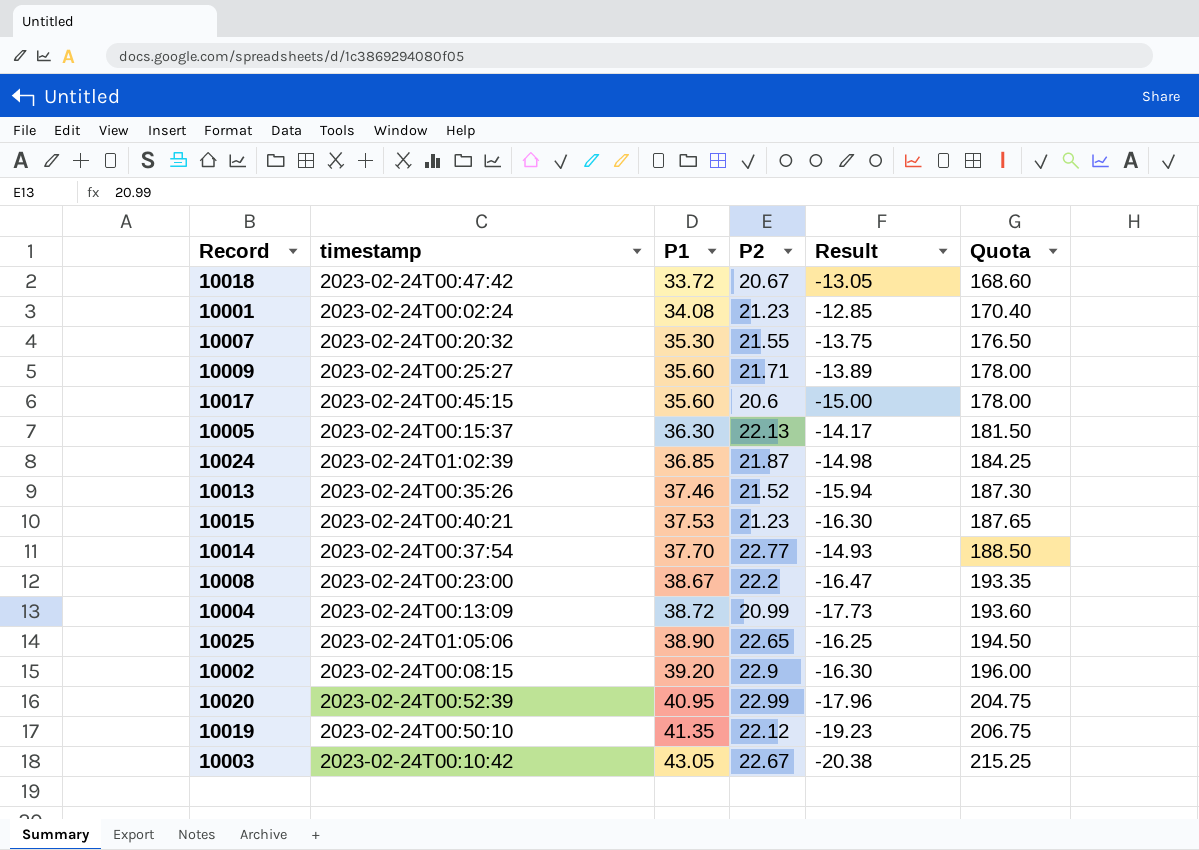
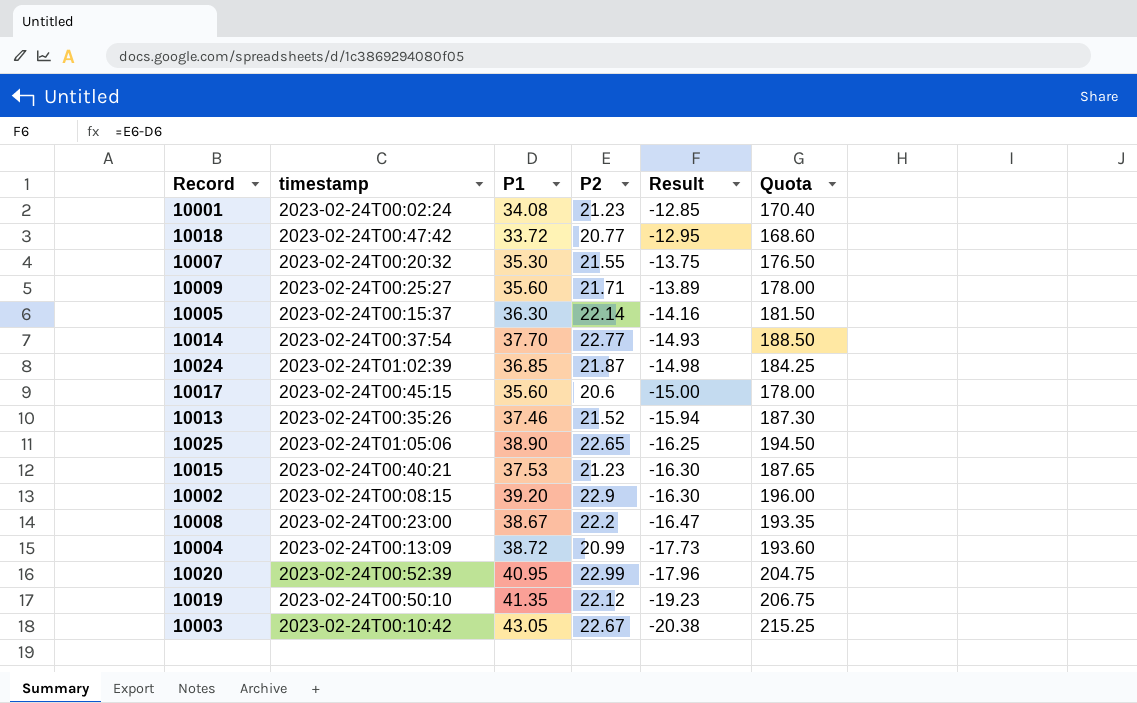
row order: P1 ascending -> Result descending
10018 | P2: 20.67 -> 20.77
10018 | Result: -13.05 -> -12.95
10005 | P2: 22.13 -> 22.14
10005 | Result: -14.17 -> -14.16

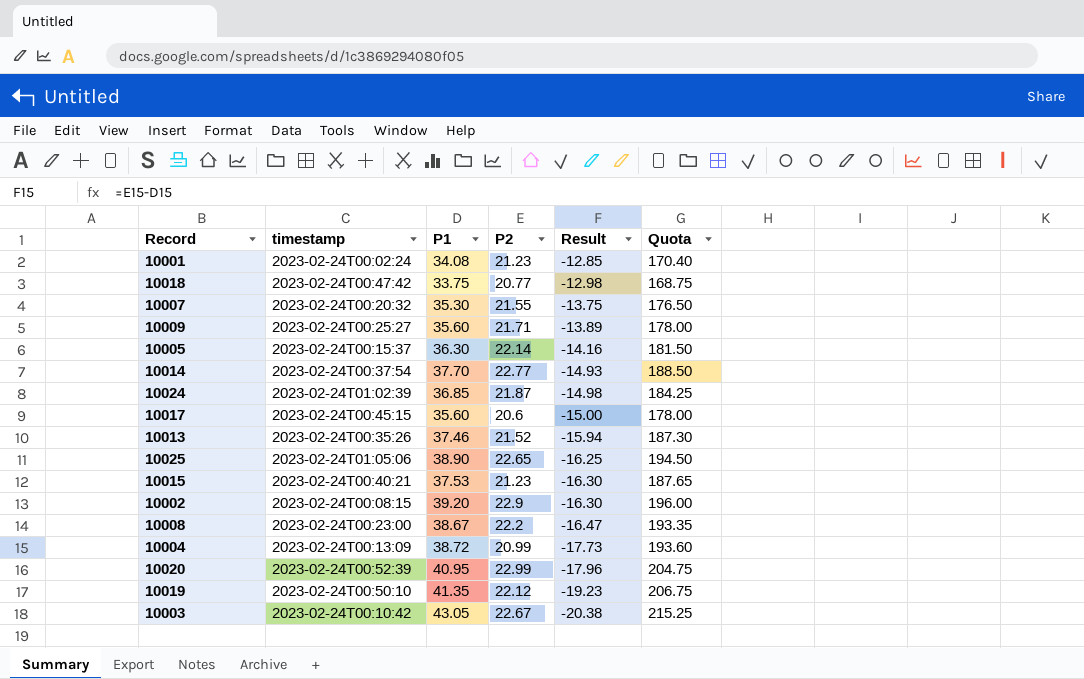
10018 | P1: 33.72 -> 33.75
10018 | Result: -12.95 -> -12.98
10018 | Quota: 168.60 -> 168.75

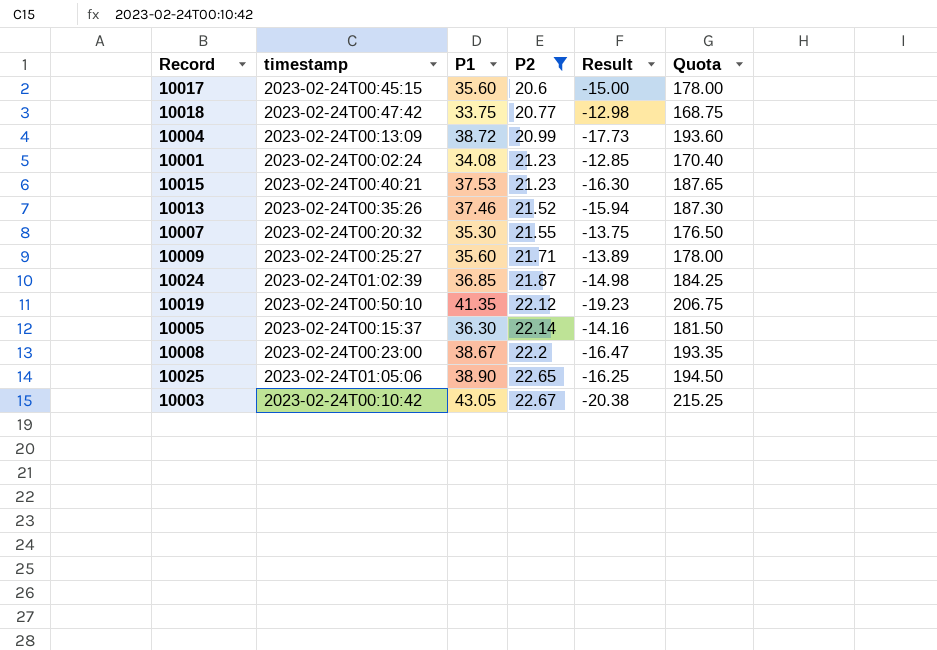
filter: none -> P2 <= 22.67
row order: Result descending -> P2 ascending

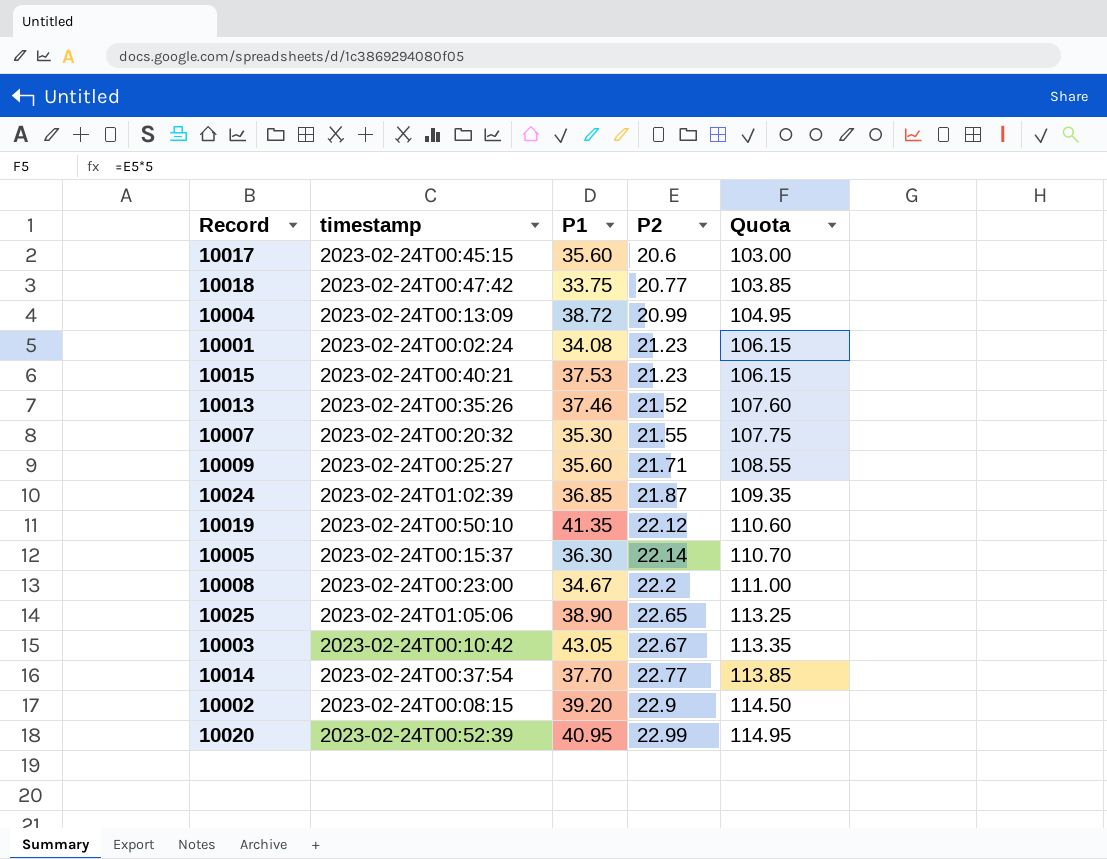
filter: P2 <= 22.67 -> none
column Result | formula: [P2] - [P1] -> none
column Quota | formula: [P1] * 5 -> [P2] * 5
10008 | P1: 38.67 -> 34.67

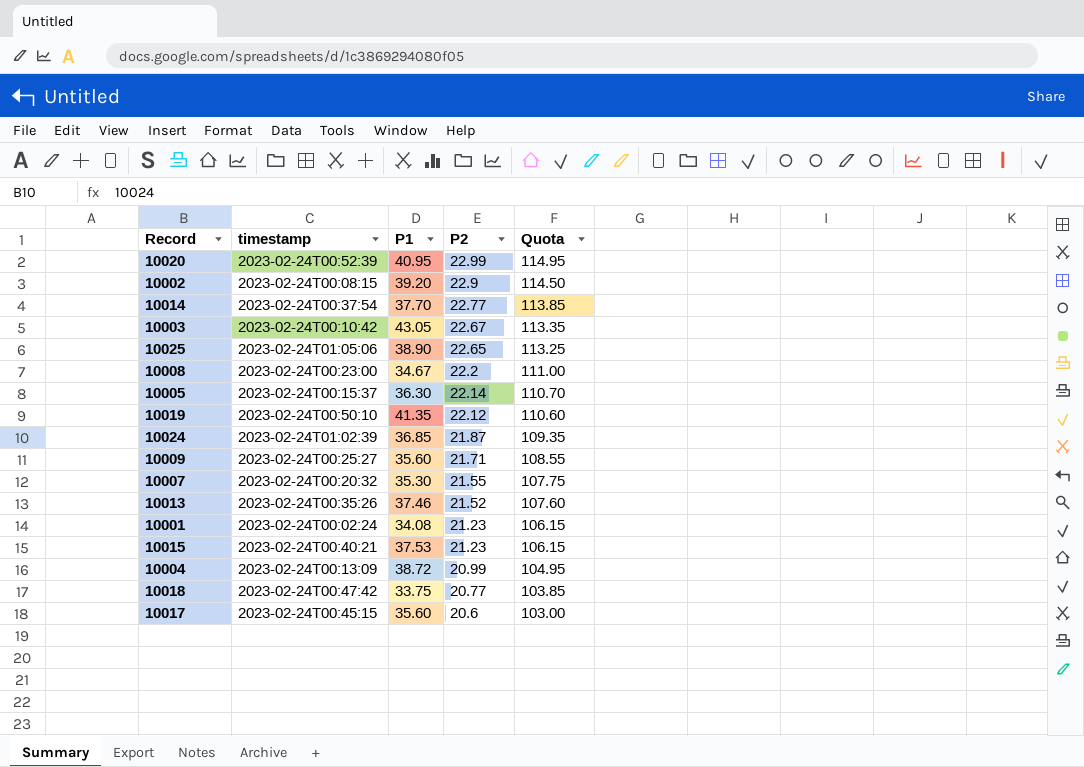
row order: P2 ascending -> P2 descending

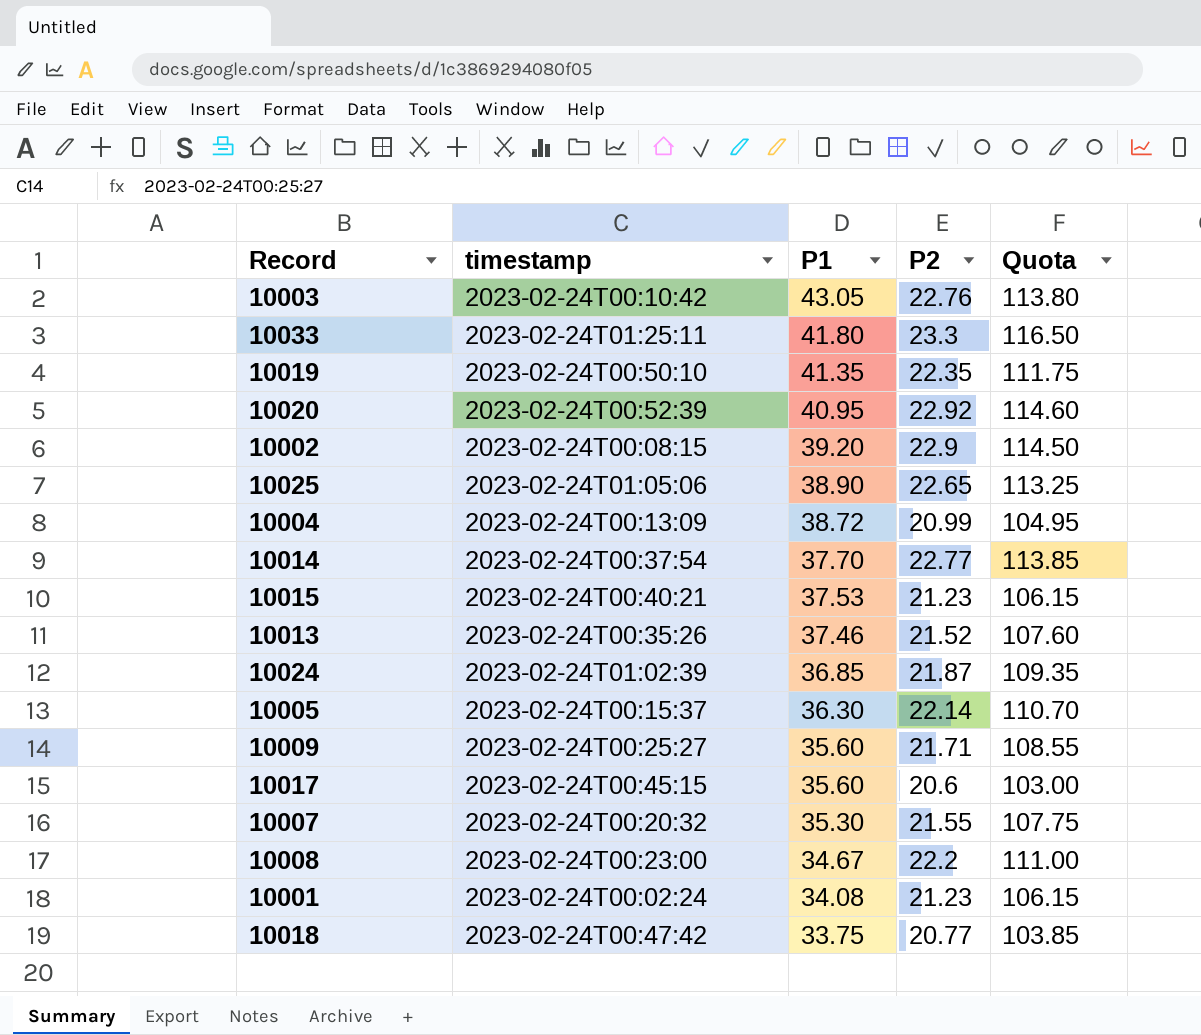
row order: P2 descending -> P1 descending
10003 | P2: 22.67 -> 22.76
10003 | Quota: 113.35 -> 113.80
row 10033: none -> 2023-02-24T01:25:11 | 41.80 | 23.3 | 116.50
10019 | P2: 22.12 -> 22.35
10019 | Quota: 110.60 -> 111.75
10020 | P2: 22.99 -> 22.92
10020 | Quota: 114.95 -> 114.60

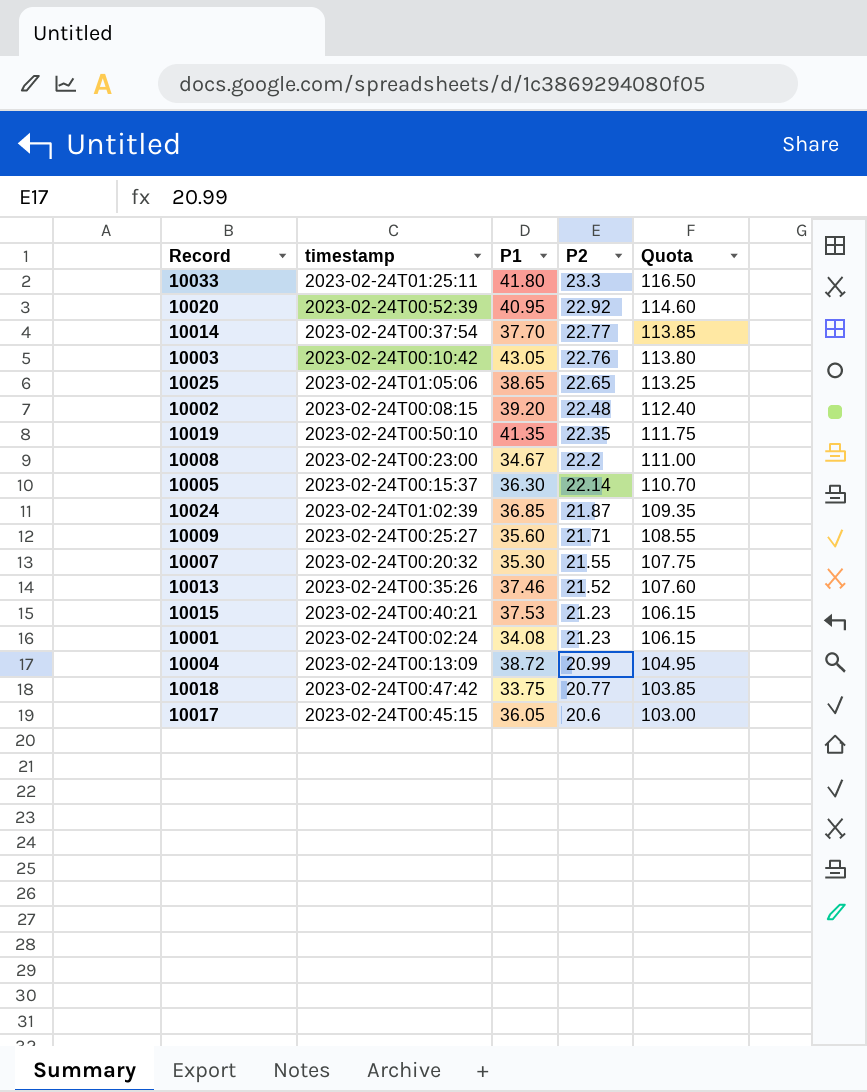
row order: P1 descending -> P2 descending
10025 | P1: 38.90 -> 38.65
10002 | P2: 22.9 -> 22.48
10002 | Quota: 114.50 -> 112.40
10017 | P1: 35.60 -> 36.05

